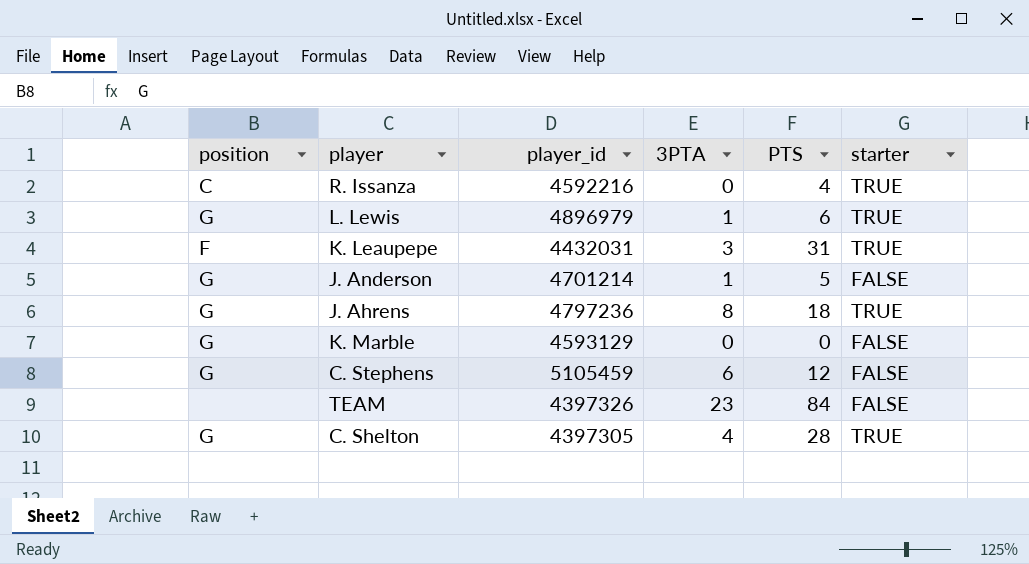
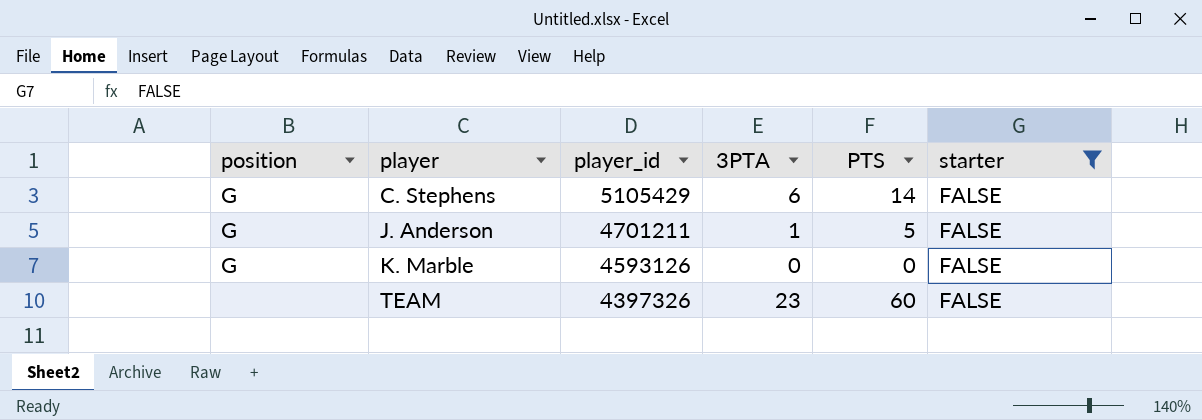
filter: none -> starter = FALSE
row order: none -> player ascending
C. Stephens | player_id: 5105459 -> 5105429
C. Stephens | PTS: 12 -> 14
J. Anderson | player_id: 4701214 -> 4701211
K. Marble | player_id: 4593129 -> 4593126
TEAM | PTS: 84 -> 60

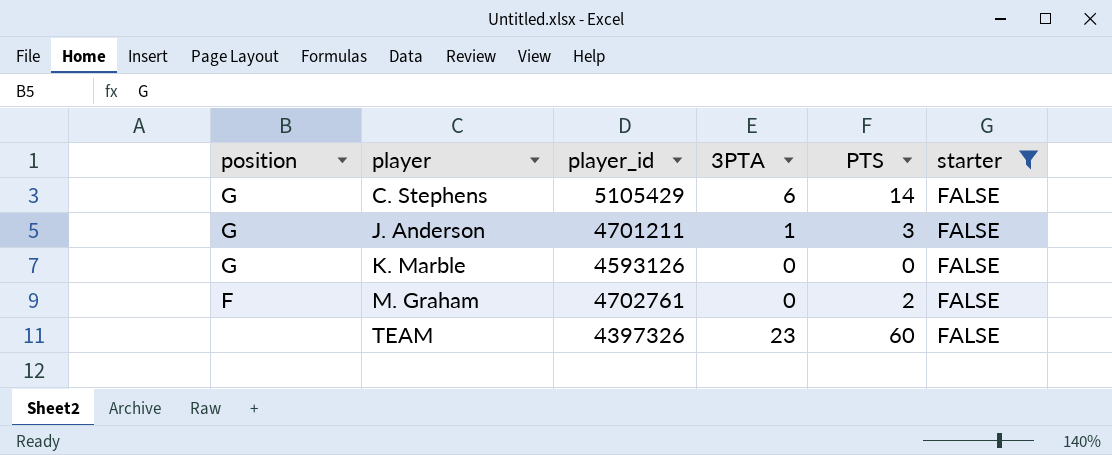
J. Anderson | PTS: 5 -> 3
row M. Graham: none -> F | 4702761 | 0 | 2 | FALSE

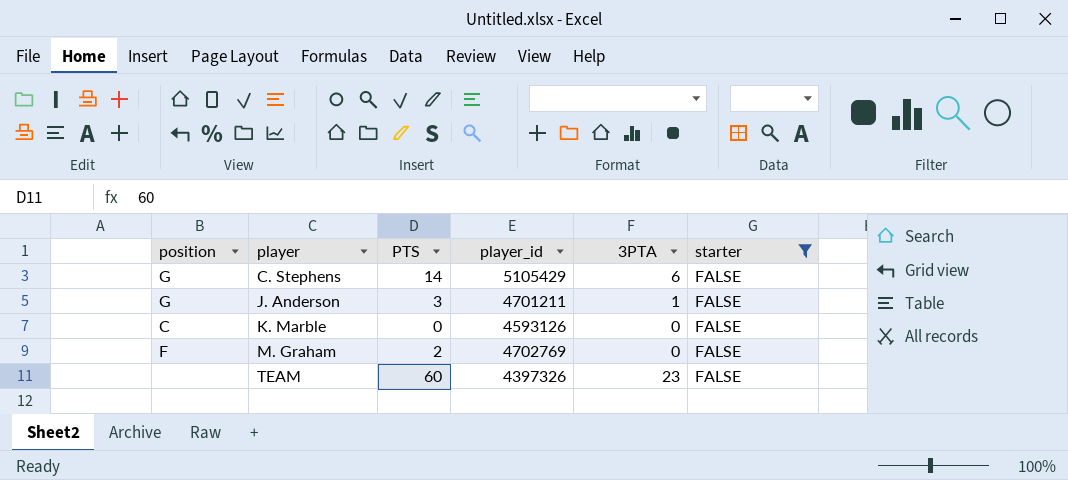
column PTS | position: 5 -> 3
K. Marble | position: G -> C
M. Graham | player_id: 4702761 -> 4702769

